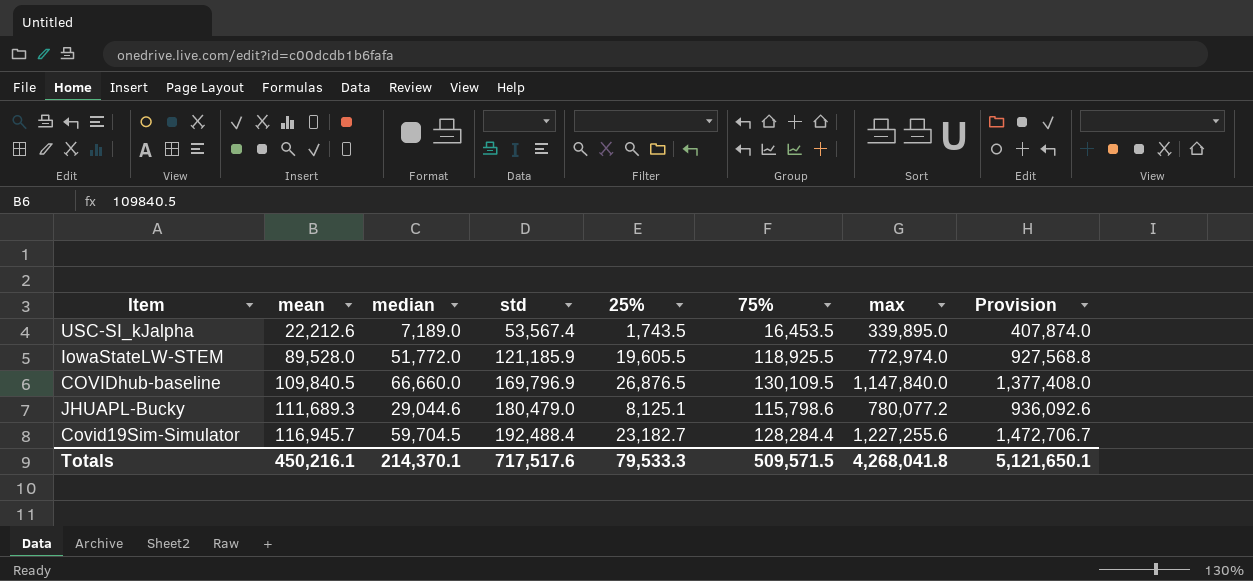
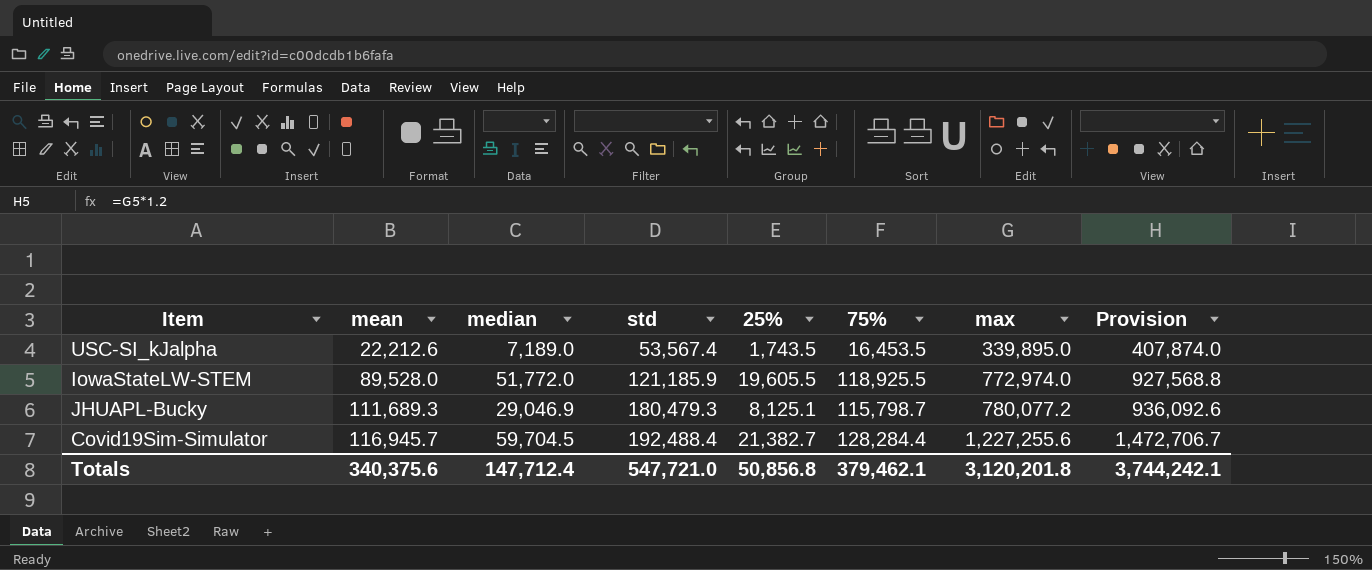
row COVIDhub-baseline: 109,840.5 | 66,660.0 | 169,796.9 | 26,876.5 | 130,109.5 | 1,147,840.0 | 1,377,408.0 -> none
JHUAPL-Bucky | median: 29,044.6 -> 29,046.9
JHUAPL-Bucky | std: 180,479.0 -> 180,479.3
JHUAPL-Bucky | 75%: 115,798.6 -> 115,798.7
Covid19Sim-Simulator | 25%: 23,182.7 -> 21,382.7
Totals | mean: 450,216.1 -> 340,375.6
Totals | median: 214,370.1 -> 147,712.4
Totals | std: 717,517.6 -> 547,721.0
Totals | 25%: 79,533.3 -> 50,856.8
Totals | 75%: 509,571.5 -> 379,462.1
Totals | max: 4,268,041.8 -> 3,120,201.8
Totals | Provision: 5,121,650.1 -> 3,744,242.1

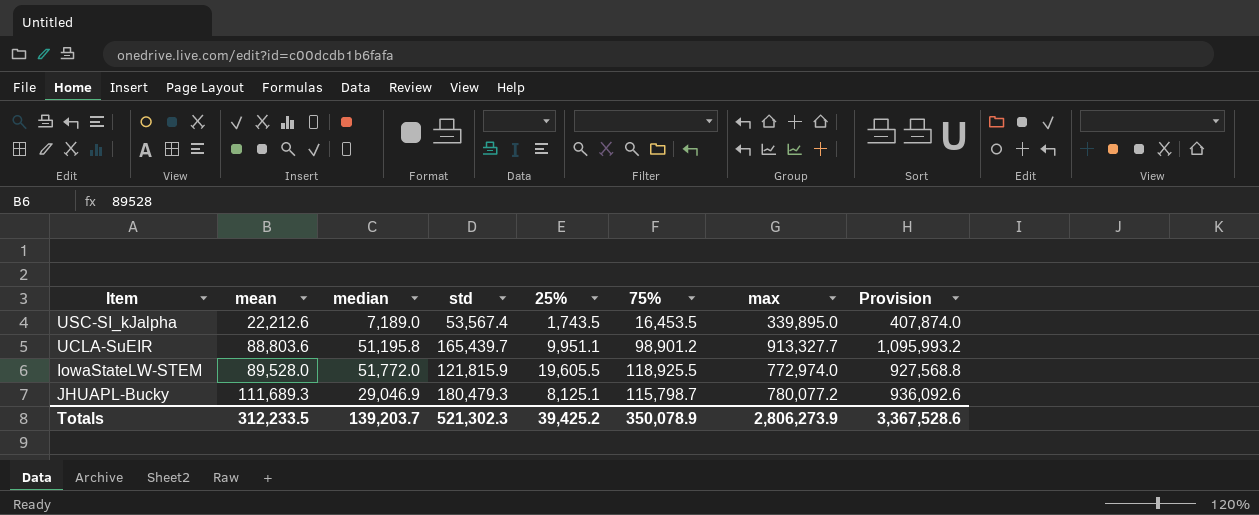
row Covid19Sim-Simulator: 116,945.7 | 59,704.5 | 192,488.4 | 21,382.7 | 128,284.4 | 1,227,255.6 | 1,472,706.7 -> none
row UCLA-SuEIR: none -> 88,803.6 | 51,195.8 | 165,439.7 | 9,951.1 | 98,901.2 | 913,327.7 | 1,095,993.2
IowaStateLW-STEM | std: 121,185.9 -> 121,815.9
Totals | mean: 340,375.6 -> 312,233.5
Totals | median: 147,712.4 -> 139,203.7
Totals | std: 547,721.0 -> 521,302.3
Totals | 25%: 50,856.8 -> 39,425.2
Totals | 75%: 379,462.1 -> 350,078.9
Totals | max: 3,120,201.8 -> 2,806,273.9
Totals | Provision: 3,744,242.1 -> 3,367,528.6

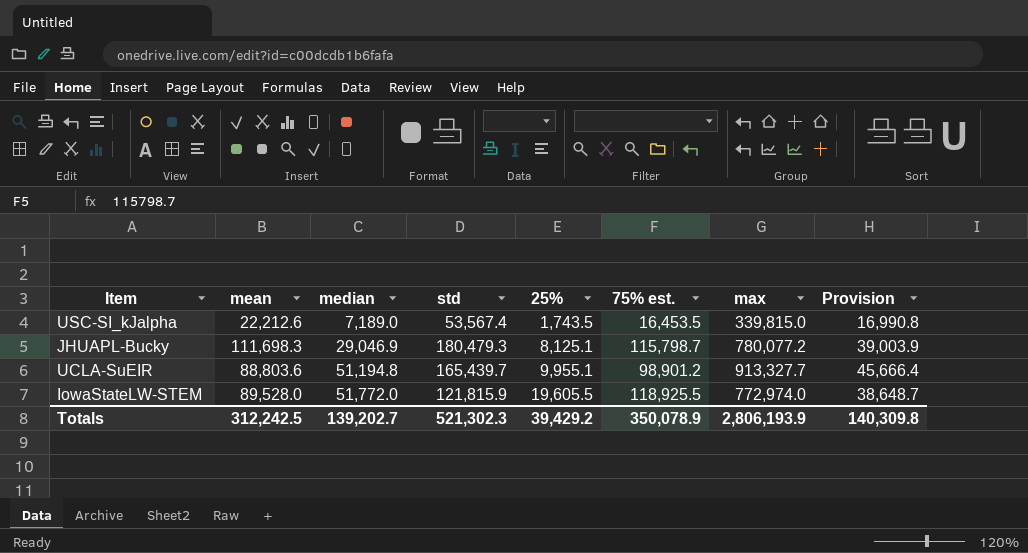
row order: mean ascending -> median ascending
column name: 75% -> 75% est.
column Provision | formula: [max] * 1.2 -> [max] * 0.05
USC-SI_kJalpha | max: 339,895.0 -> 339,815.0
JHUAPL-Bucky | mean: 111,689.3 -> 111,698.3
UCLA-SuEIR | median: 51,195.8 -> 51,194.8
UCLA-SuEIR | 25%: 9,951.1 -> 9,955.1
Totals | mean: 312,233.5 -> 312,242.5
Totals | median: 139,203.7 -> 139,202.7
Totals | 25%: 39,425.2 -> 39,429.2
Totals | max: 2,806,273.9 -> 2,806,193.9
Totals | Provision: 3,367,528.6 -> 140,309.8

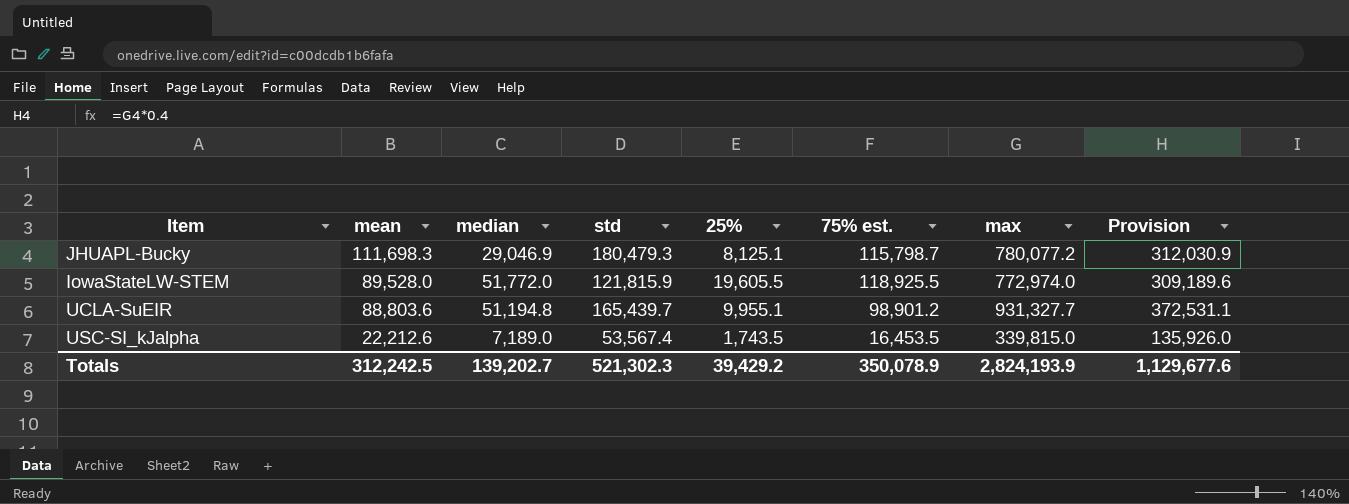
row order: median ascending -> mean descending
column Provision | formula: [max] * 0.05 -> [max] * 0.4
UCLA-SuEIR | max: 913,327.7 -> 931,327.7
Totals | max: 2,806,193.9 -> 2,824,193.9
Totals | Provision: 140,309.8 -> 1,129,677.6

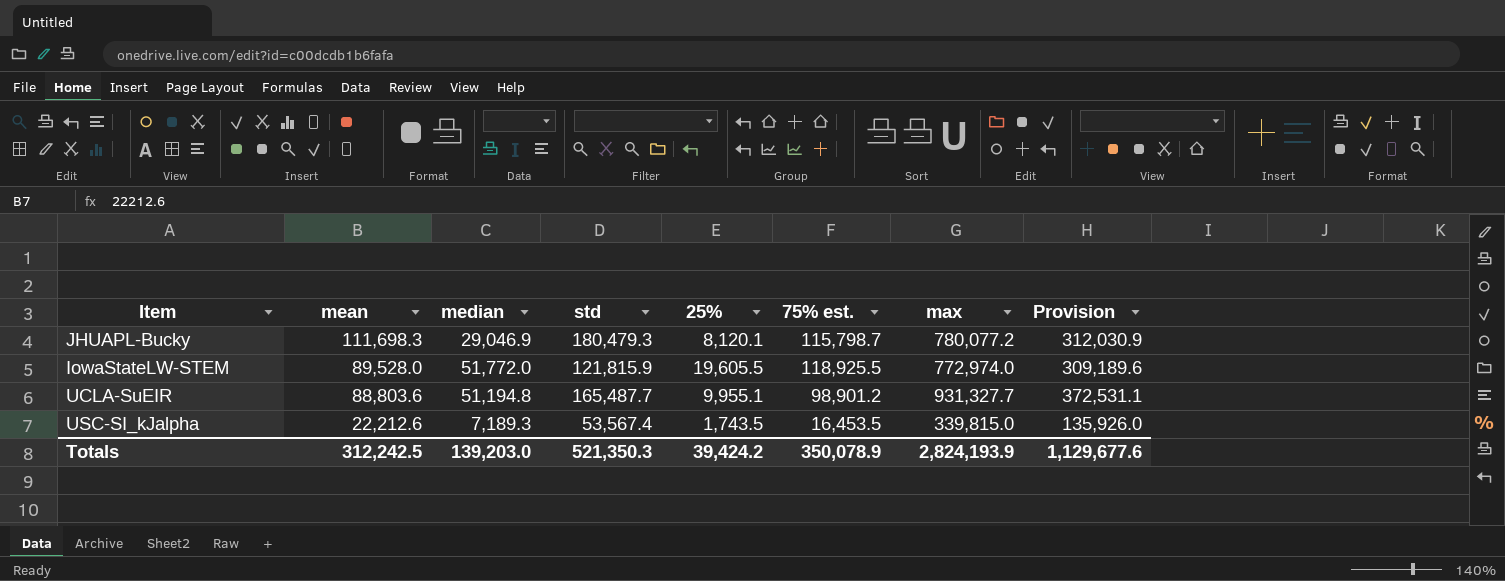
JHUAPL-Bucky | 25%: 8,125.1 -> 8,120.1
UCLA-SuEIR | std: 165,439.7 -> 165,487.7
USC-SI_kJalpha | median: 7,189.0 -> 7,189.3
Totals | median: 139,202.7 -> 139,203.0
Totals | std: 521,302.3 -> 521,350.3
Totals | 25%: 39,429.2 -> 39,424.2

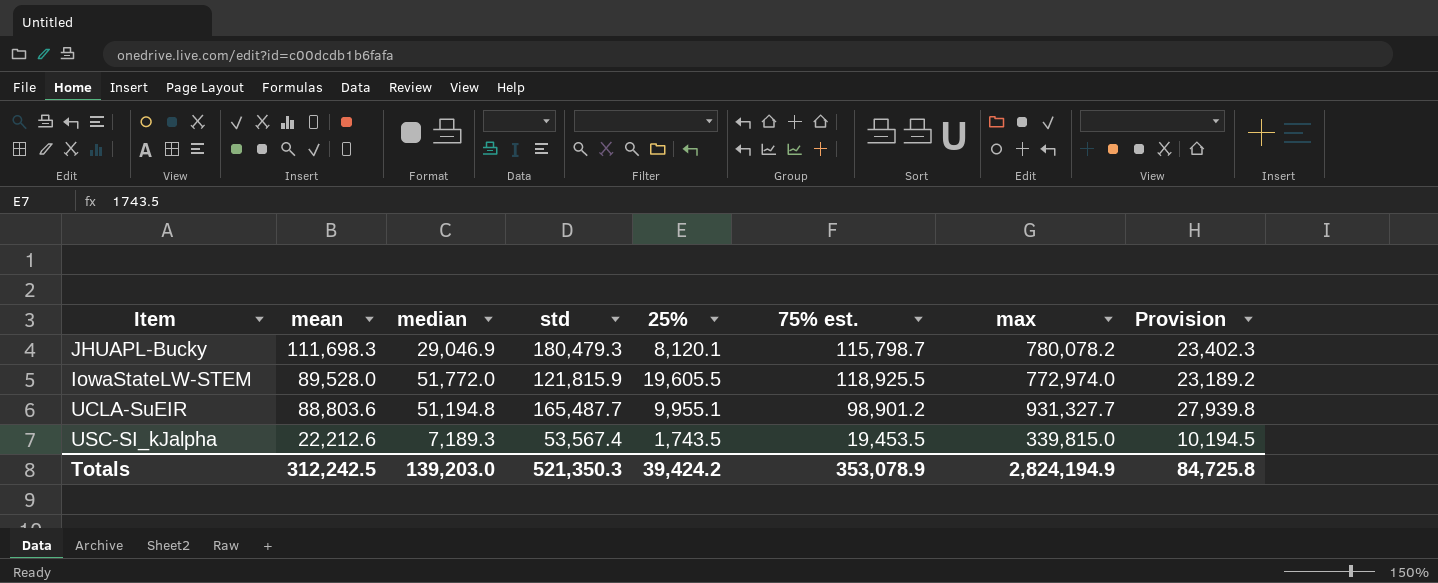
column Provision | formula: [max] * 0.4 -> [max] * 0.03
JHUAPL-Bucky | max: 780,077.2 -> 780,078.2
USC-SI_kJalpha | 75% est.: 16,453.5 -> 19,453.5
Totals | 75% est.: 350,078.9 -> 353,078.9
Totals | max: 2,824,193.9 -> 2,824,194.9
Totals | Provision: 1,129,677.6 -> 84,725.8

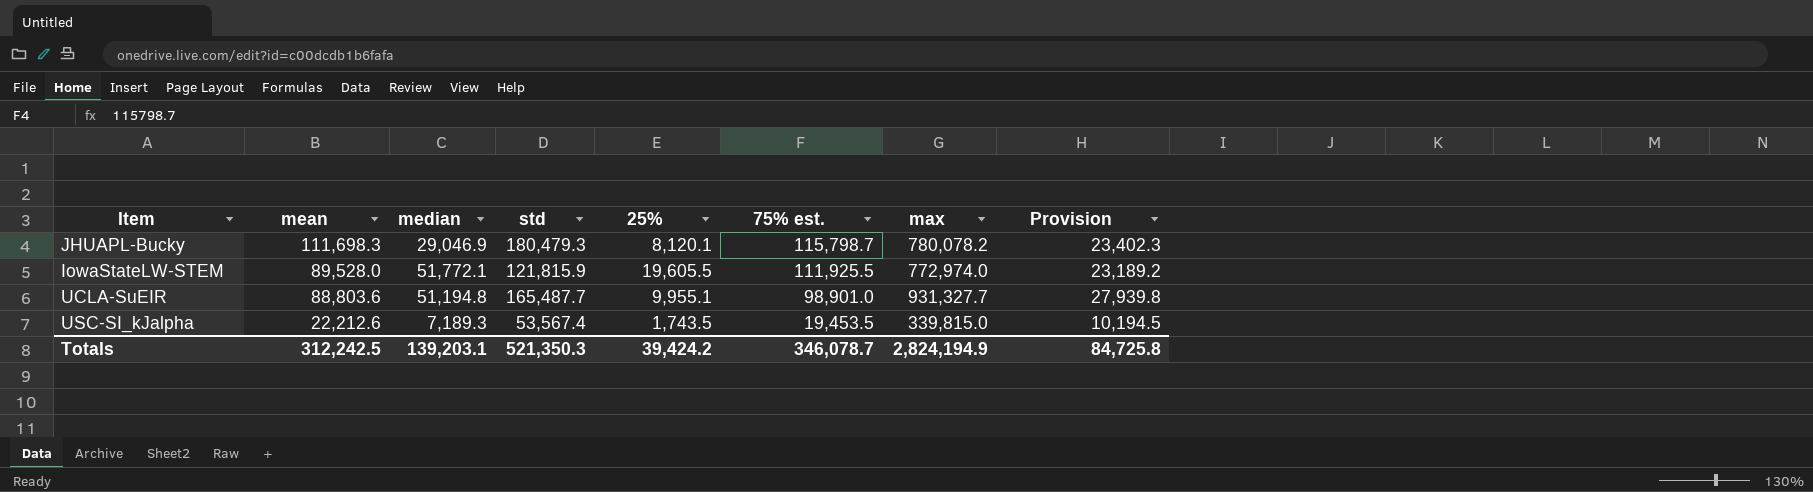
IowaStateLW-STEM | median: 51,772.0 -> 51,772.1
IowaStateLW-STEM | 75% est.: 118,925.5 -> 111,925.5
UCLA-SuEIR | 75% est.: 98,901.2 -> 98,901.0
Totals | median: 139,203.0 -> 139,203.1
Totals | 75% est.: 353,078.9 -> 346,078.7

